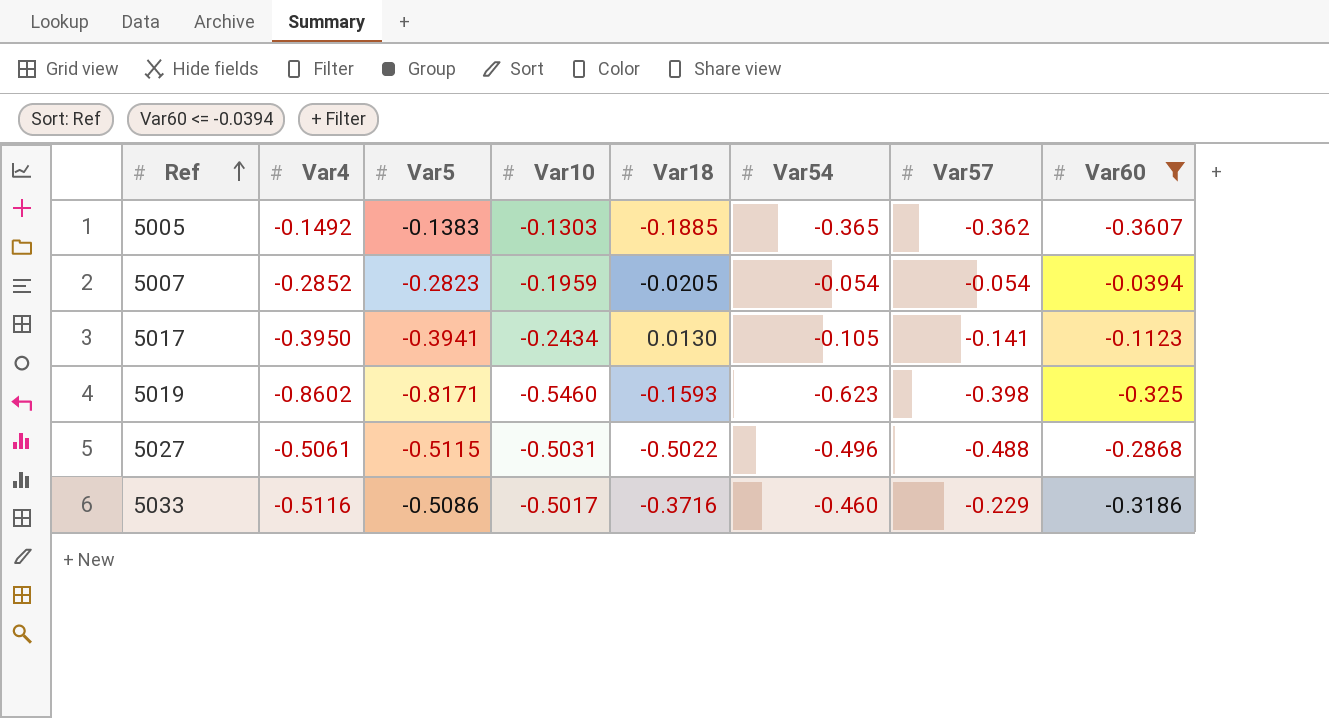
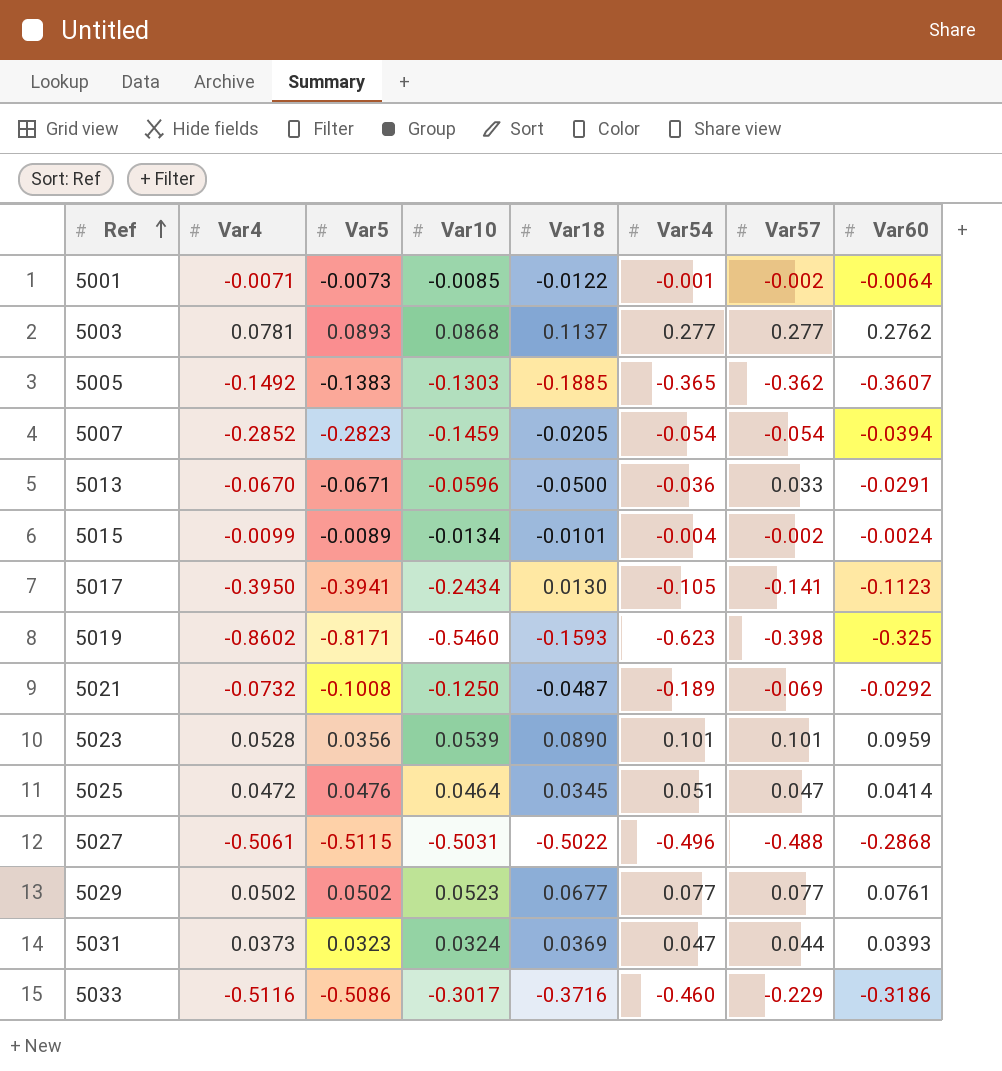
filter: Var60 <= -0.0394 -> none
5007 | Var10: -0.1959 -> -0.1459
5033 | Var10: -0.5017 -> -0.3017

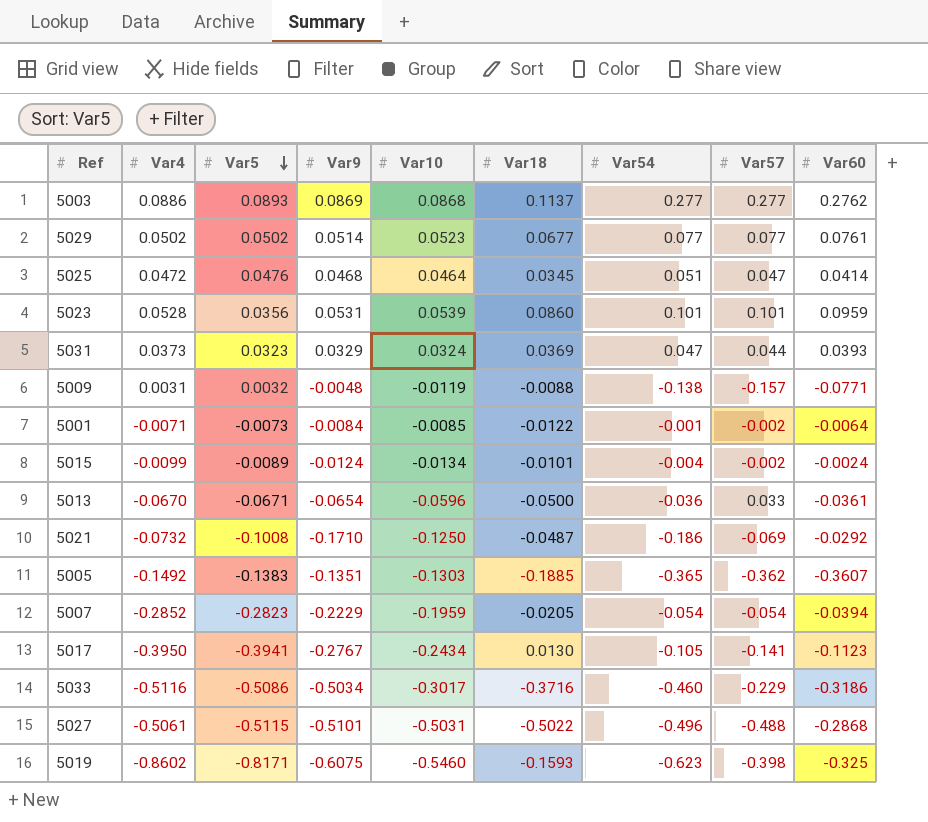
row order: Ref ascending -> Var5 descending
column Var9 | position: none -> 4
5003 | Var4: 0.0781 -> 0.0886
5023 | Var18: 0.0890 -> 0.0860
row 5009: none -> 0.0031 | 0.0032 | -0.0048 | -0.0119 | -0.0088 | -0.138 | -0.157 | -0.0771
5013 | Var60: -0.0291 -> -0.0361
5021 | Var54: -0.189 -> -0.186
5007 | Var10: -0.1459 -> -0.1959

